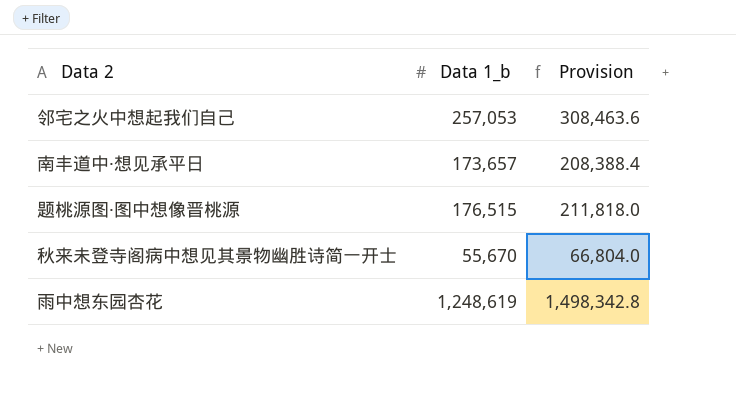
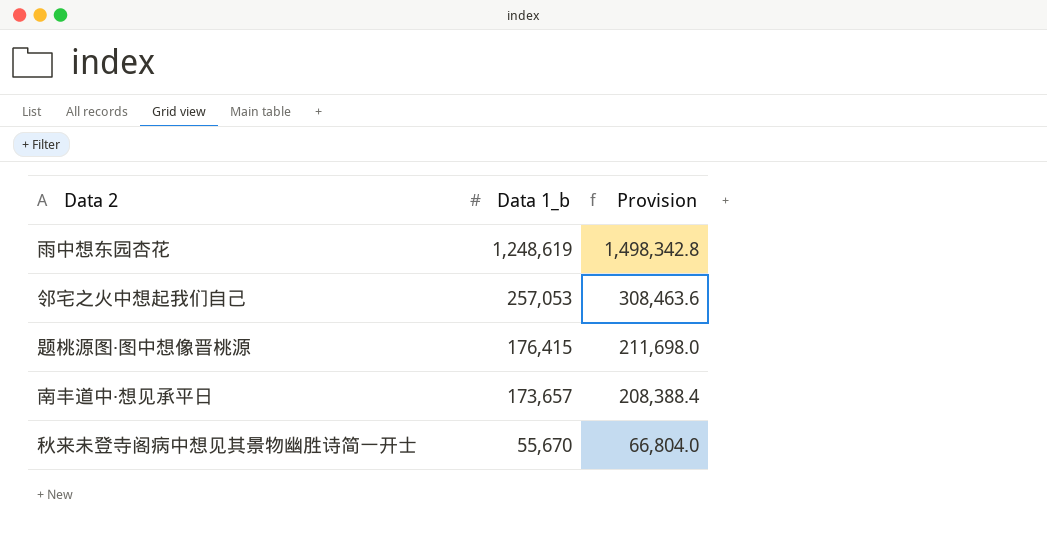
row order: none -> Data 1_b descending
题桃源图·图中想像晋桃源 | Data 1_b: 176,515 -> 176,415
题桃源图·图中想像晋桃源 | Provision: 211,818.0 -> 211,698.0

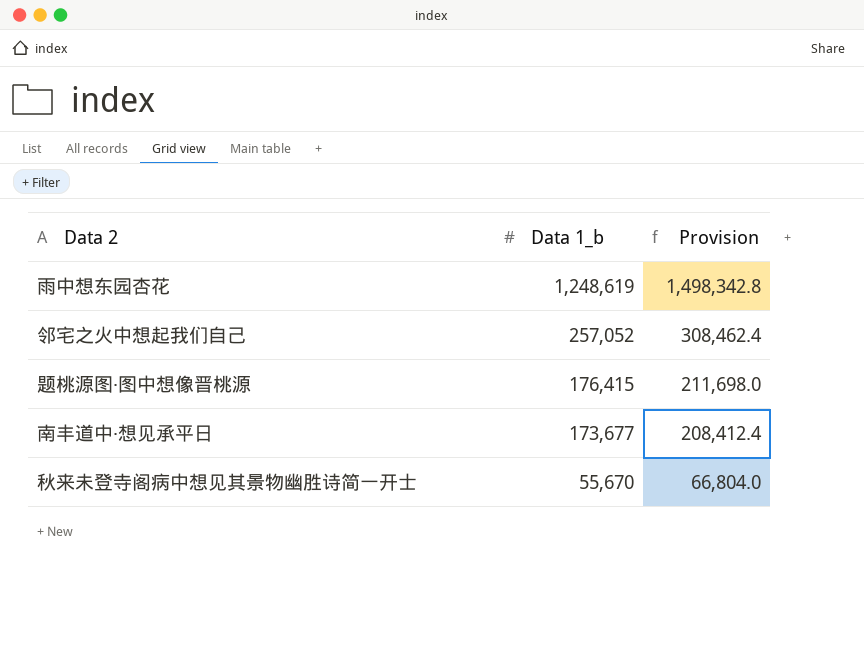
邻宅之火中想起我们自己 | Data 1_b: 257,053 -> 257,052
邻宅之火中想起我们自己 | Provision: 308,463.6 -> 308,462.4
南丰道中·想见承平日 | Data 1_b: 173,657 -> 173,677
南丰道中·想见承平日 | Provision: 208,388.4 -> 208,412.4

